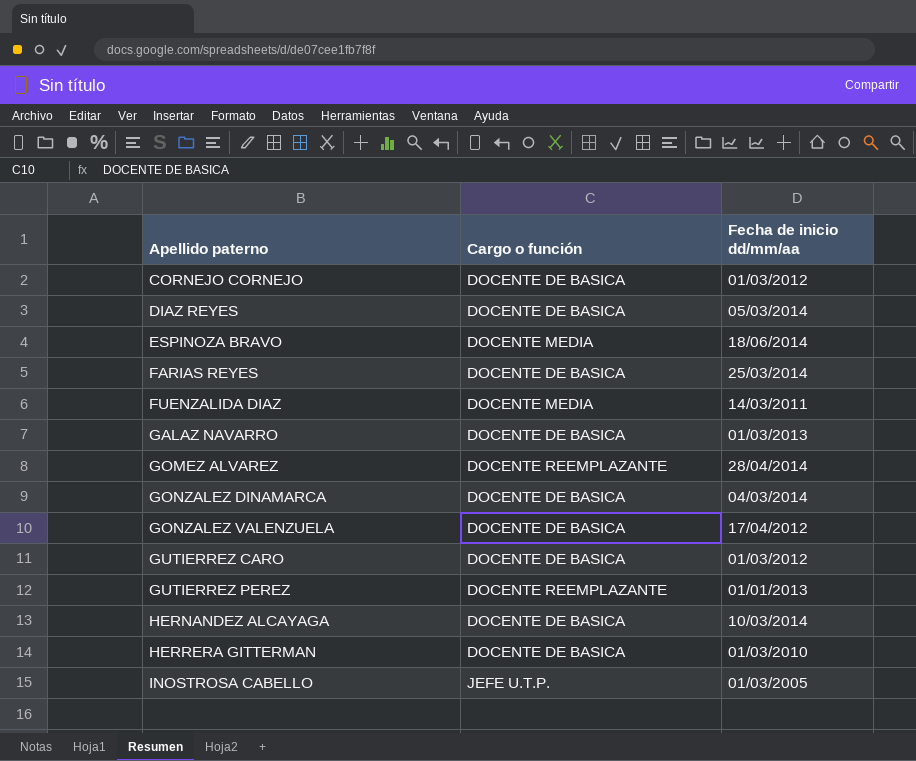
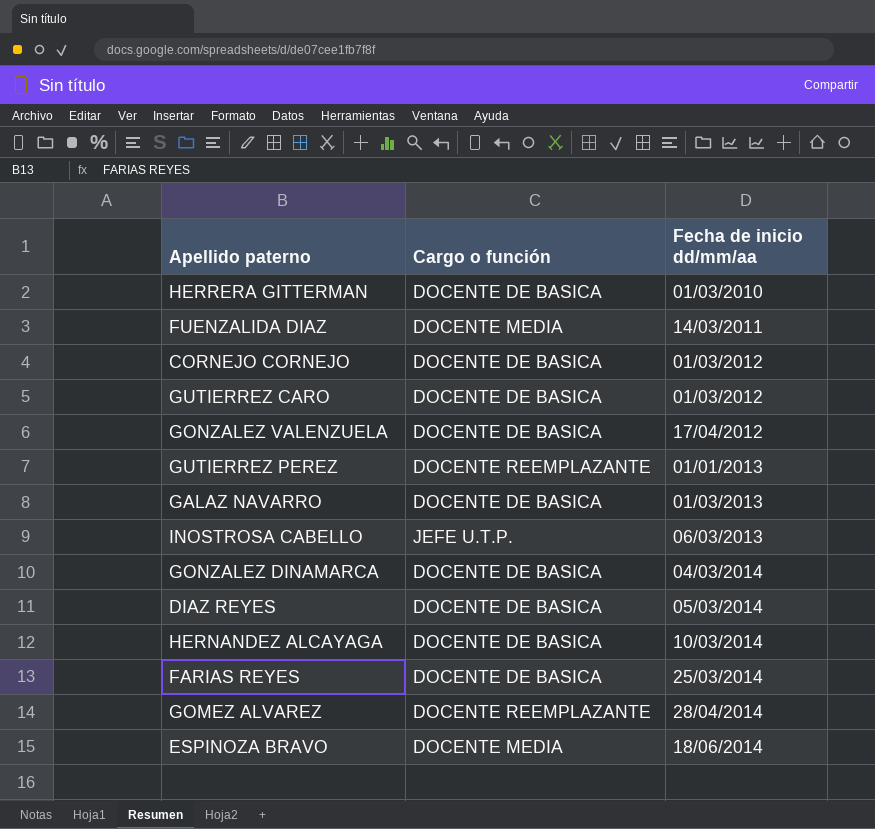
row order: Apellido paterno ascending -> Fecha de inicio dd/mm/aa ascending
INOSTROSA CABELLO | Fecha de inicio dd/mm/aa: 01/03/2005 -> 06/03/2013

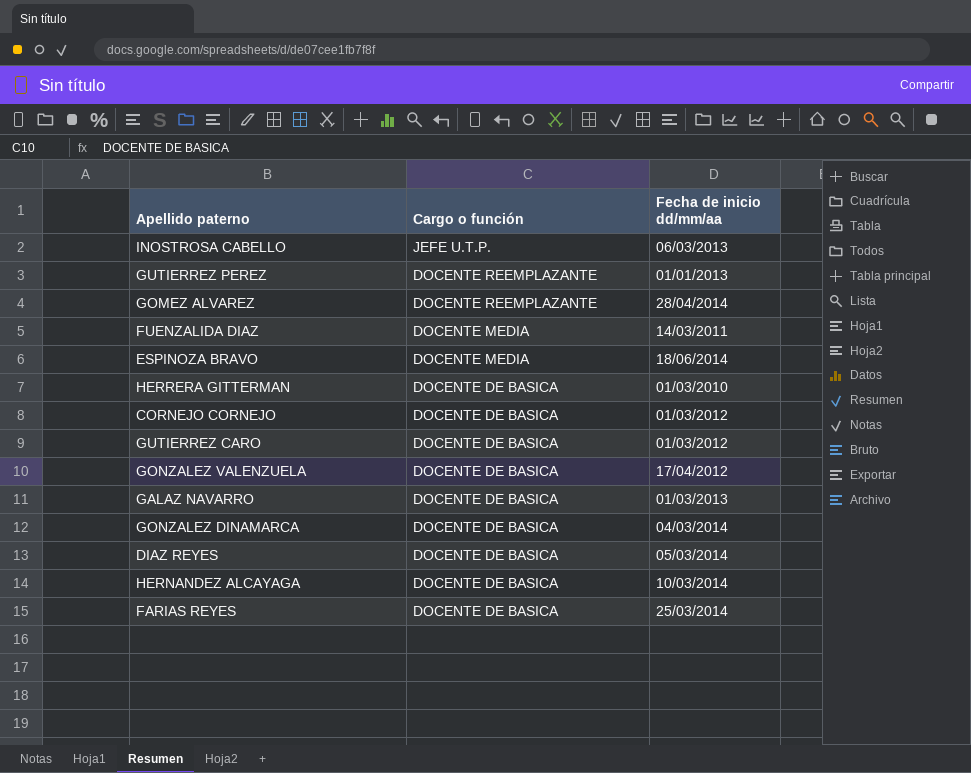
row order: Fecha de inicio dd/mm/aa ascending -> Cargo o función descending

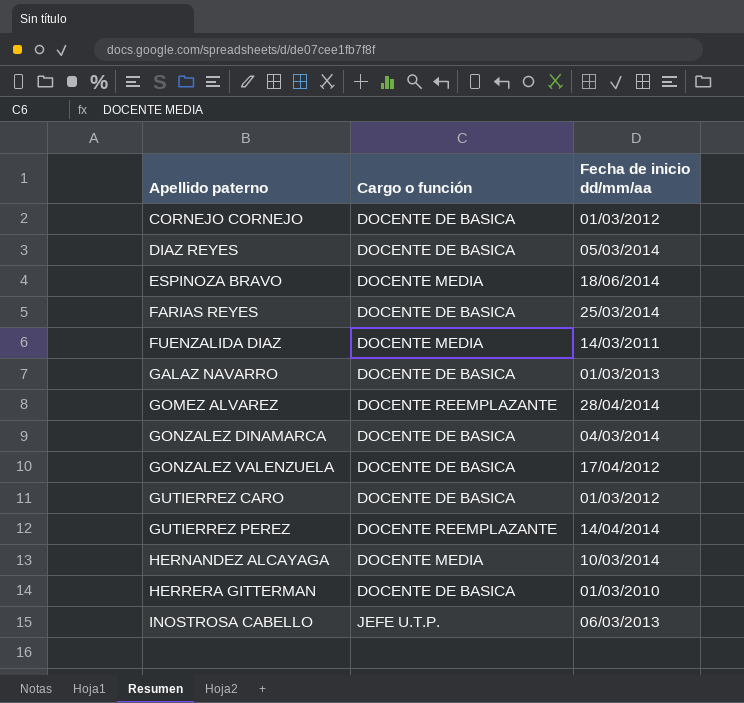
row order: Cargo o función descending -> Apellido paterno ascending
GUTIERREZ PEREZ | Fecha de inicio dd/mm/aa: 01/01/2013 -> 14/04/2014
HERNANDEZ ALCAYAGA | Cargo o función: DOCENTE DE BASICA -> DOCENTE MEDIA

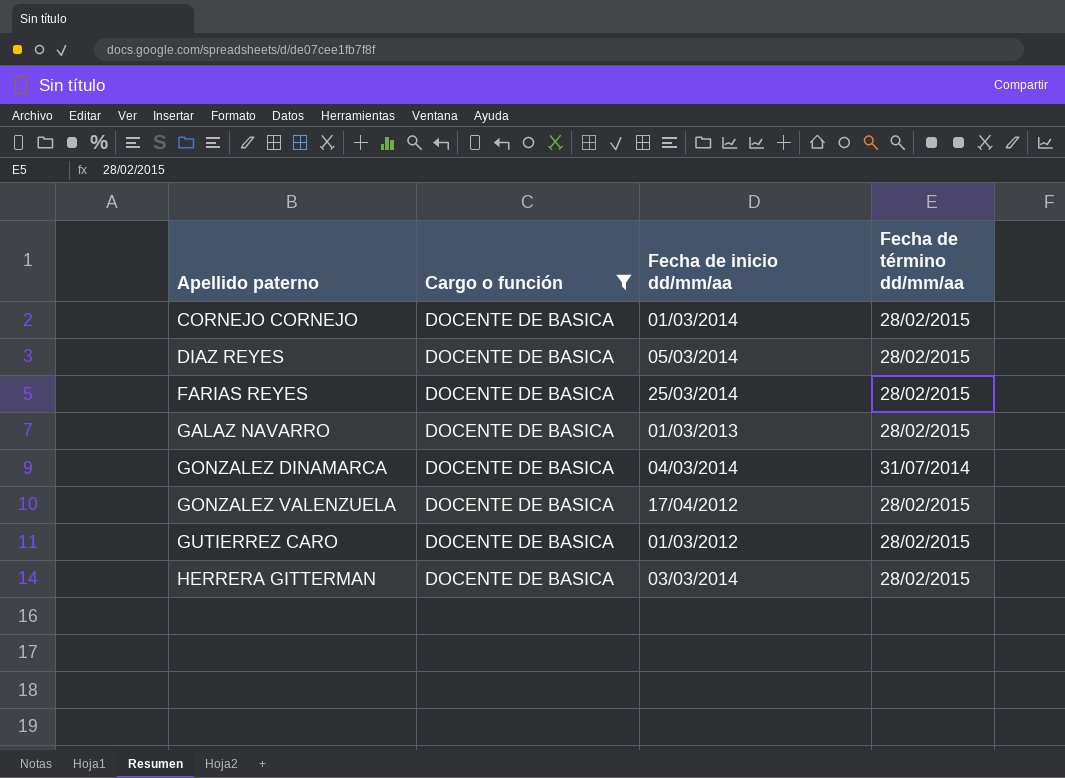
filter: none -> Cargo o función = DOCENTE DE BASICA
column Fecha de término dd/mm/aa | position: none -> 4
CORNEJO CORNEJO | Fecha de inicio dd/mm/aa: 01/03/2012 -> 01/03/2014
HERRERA GITTERMAN | Fecha de inicio dd/mm/aa: 01/03/2010 -> 03/03/2014

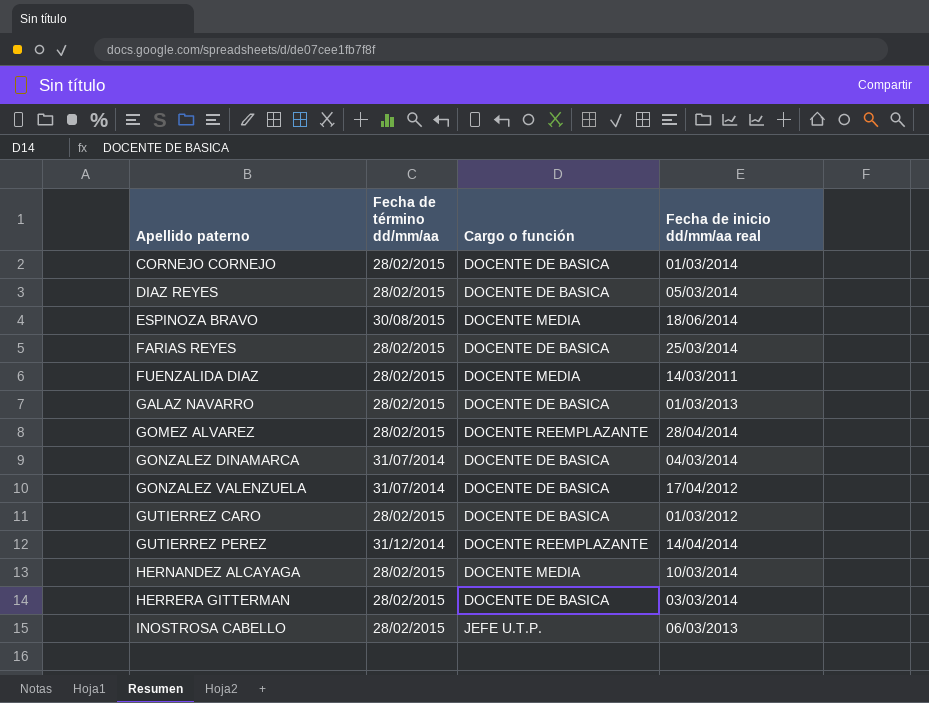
filter: Cargo o función = DOCENTE DE BASICA -> none
column Fecha de término dd/mm/aa | position: 4 -> 2
column name: Fecha de inicio dd/mm/aa -> Fecha de inicio dd/mm/aa real
GONZALEZ VALENZUELA | Fecha de término dd/mm/aa: 28/02/2015 -> 31/07/2014

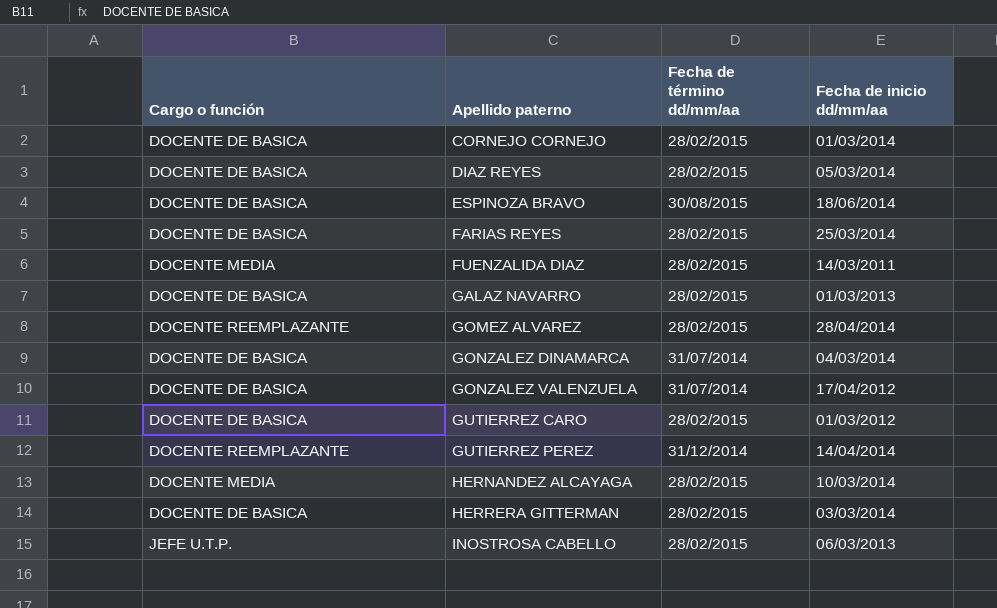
column Cargo o función | position: 3 -> 1
column name: Fecha de inicio dd/mm/aa real -> Fecha de inicio dd/mm/aa
ESPINOZA BRAVO | Cargo o función: DOCENTE MEDIA -> DOCENTE DE BASICA

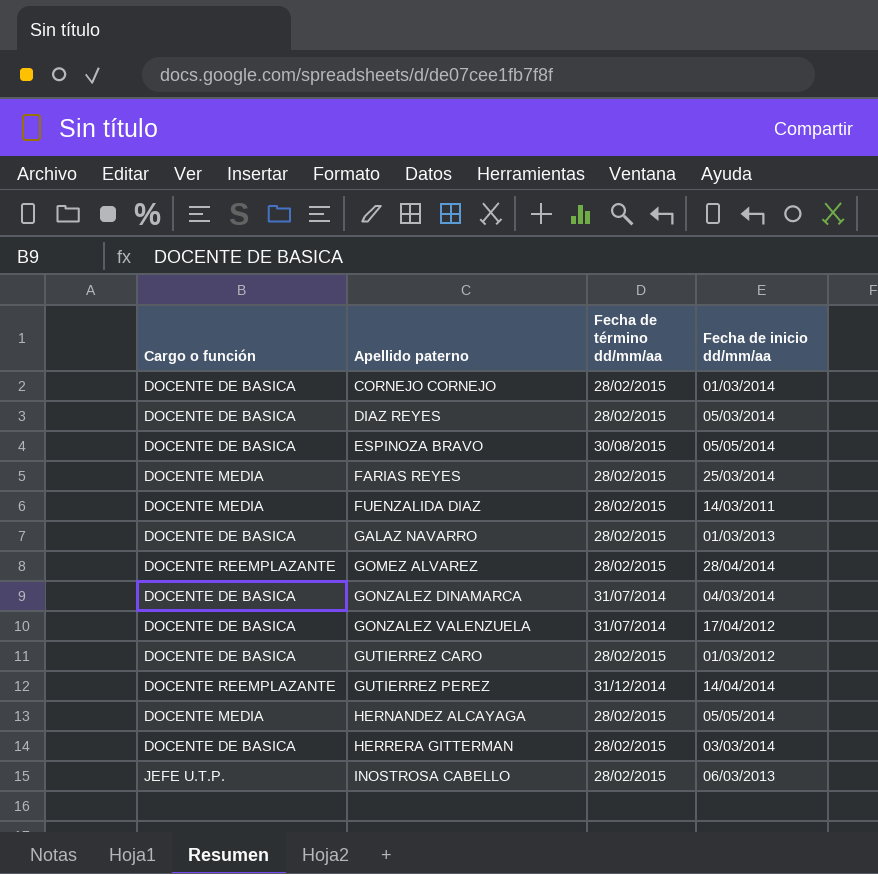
ESPINOZA BRAVO | Fecha de inicio dd/mm/aa: 18/06/2014 -> 05/05/2014
FARIAS REYES | Cargo o función: DOCENTE DE BASICA -> DOCENTE MEDIA
HERNANDEZ ALCAYAGA | Fecha de inicio dd/mm/aa: 10/03/2014 -> 05/05/2014

